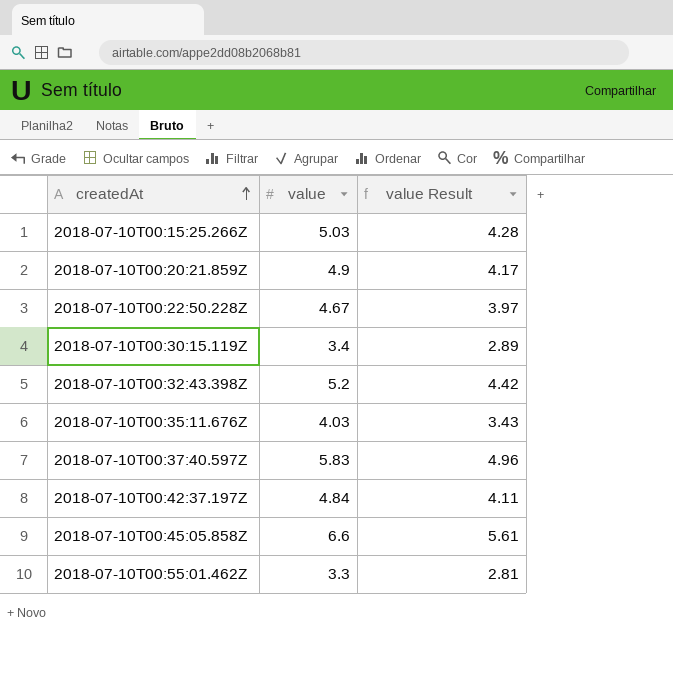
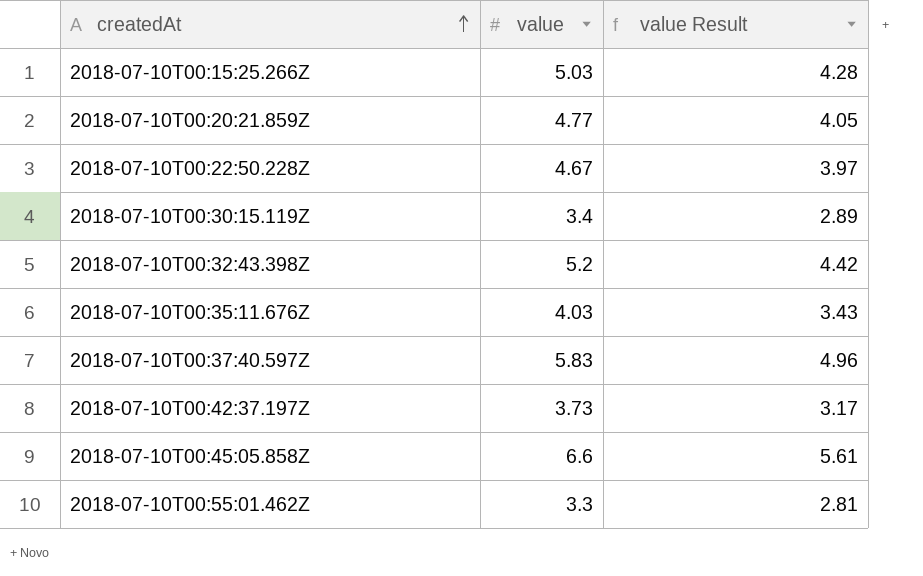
2018-07-10T00:20:21.859Z | value: 4.9 -> 4.77
2018-07-10T00:20:21.859Z | value Result: 4.17 -> 4.05
2018-07-10T00:42:37.197Z | value: 4.84 -> 3.73
2018-07-10T00:42:37.197Z | value Result: 4.11 -> 3.17

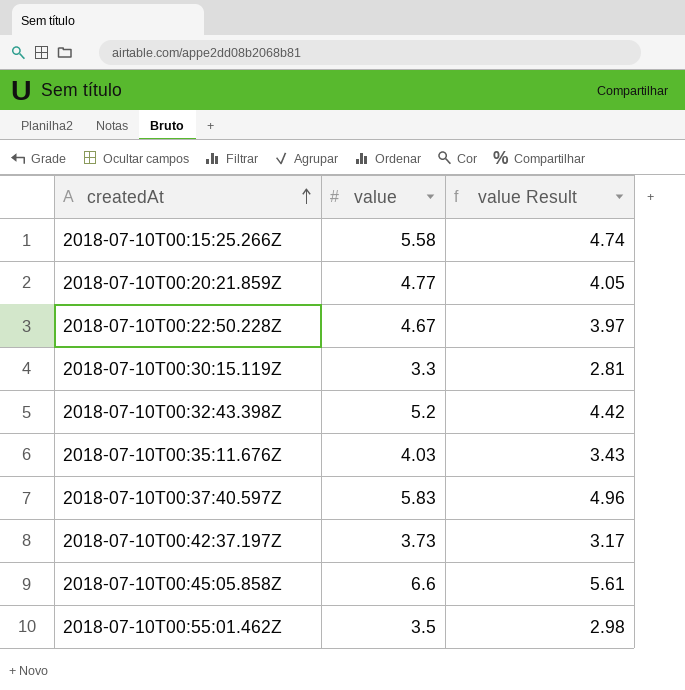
2018-07-10T00:15:25.266Z | value: 5.03 -> 5.58
2018-07-10T00:15:25.266Z | value Result: 4.28 -> 4.74
2018-07-10T00:30:15.119Z | value: 3.4 -> 3.3
2018-07-10T00:30:15.119Z | value Result: 2.89 -> 2.81
2018-07-10T00:55:01.462Z | value: 3.3 -> 3.5
2018-07-10T00:55:01.462Z | value Result: 2.81 -> 2.98

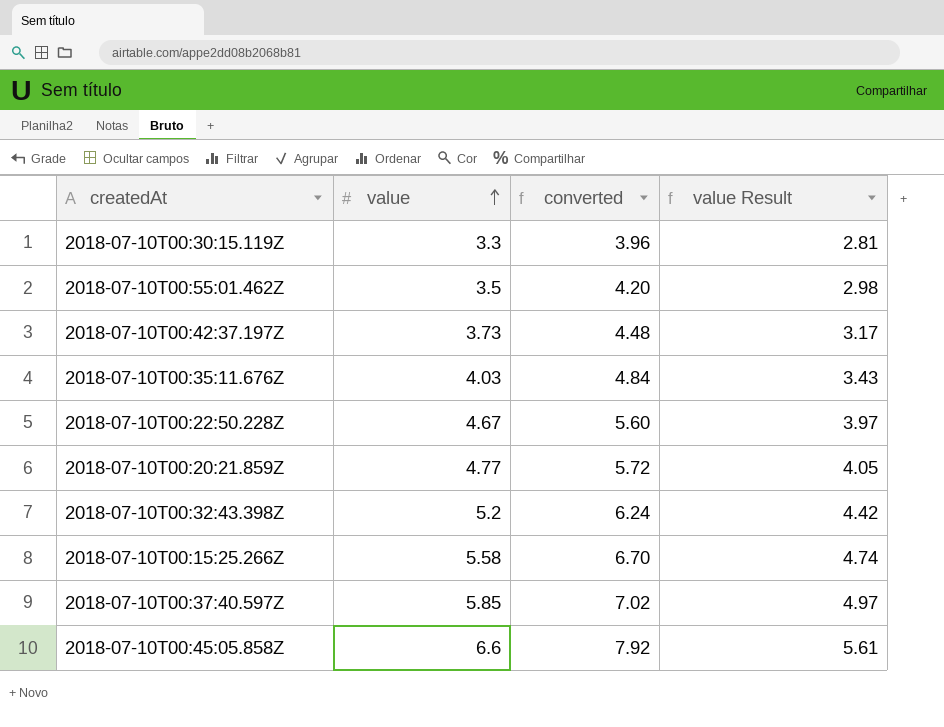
row order: createdAt ascending -> value ascending
column converted | formula: none -> [value] * 1.2
2018-07-10T00:37:40.597Z | value: 5.83 -> 5.85
2018-07-10T00:37:40.597Z | value Result: 4.96 -> 4.97

